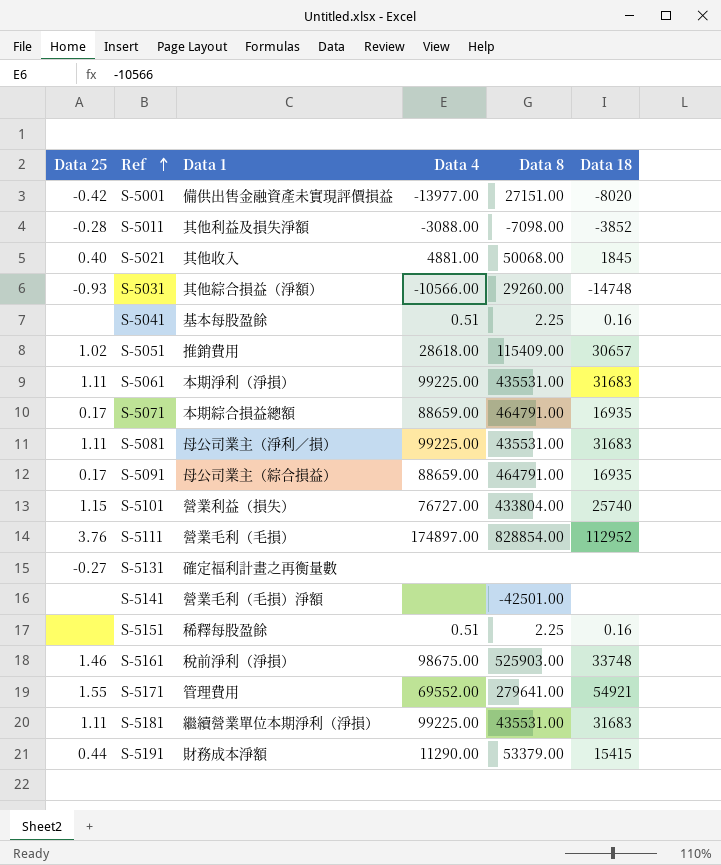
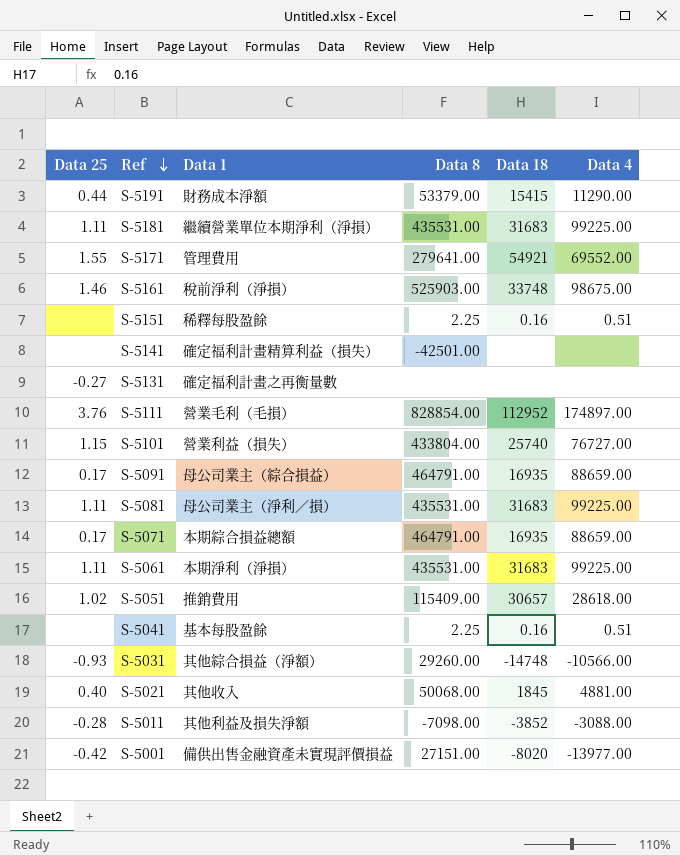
row order: Ref ascending -> Ref descending
column Data 4 | position: 4 -> 6
S-5141 | Data 1: 營業毛利（毛損）淨額 -> 確定福利計畫精算利益（損失）

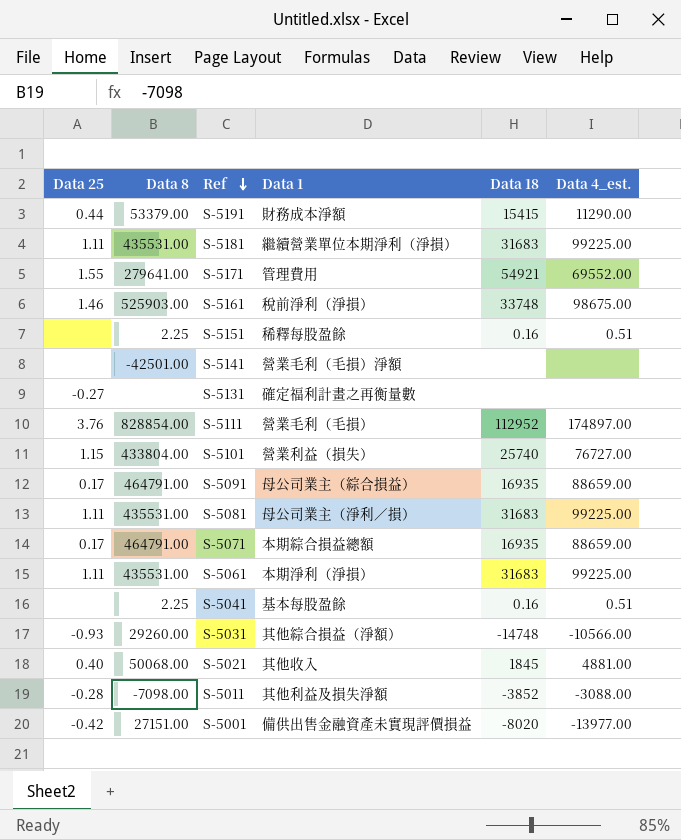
column Data 8 | position: 4 -> 2
column name: Data 4 -> Data 4_est.
row S-5051: 1.02 | 推銷費用 | 115409.00 | 30657 | 28618.00 -> none
S-5141 | Data 1: 確定福利計畫精算利益（損失） -> 營業毛利（毛損）淨額

